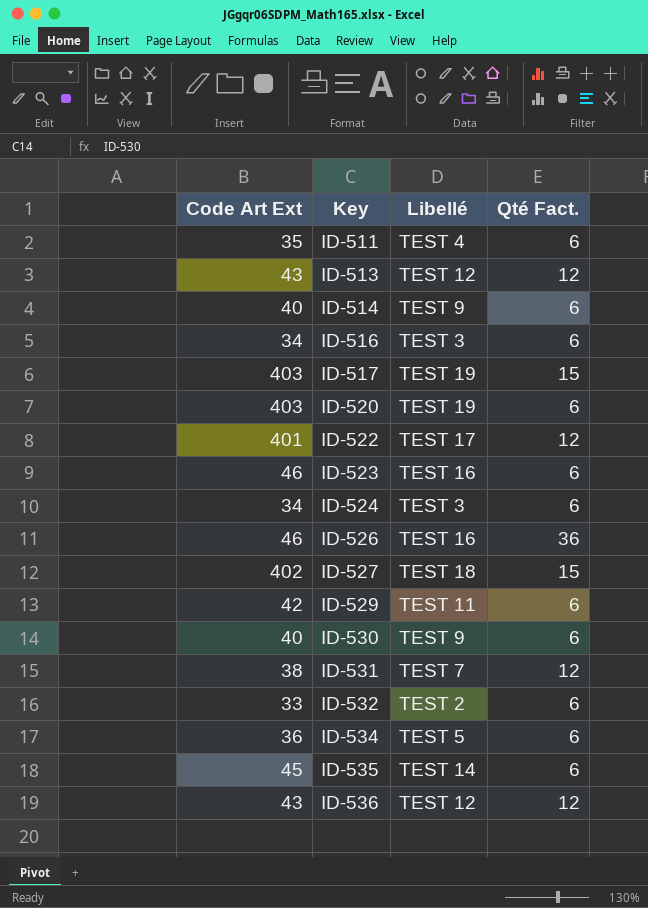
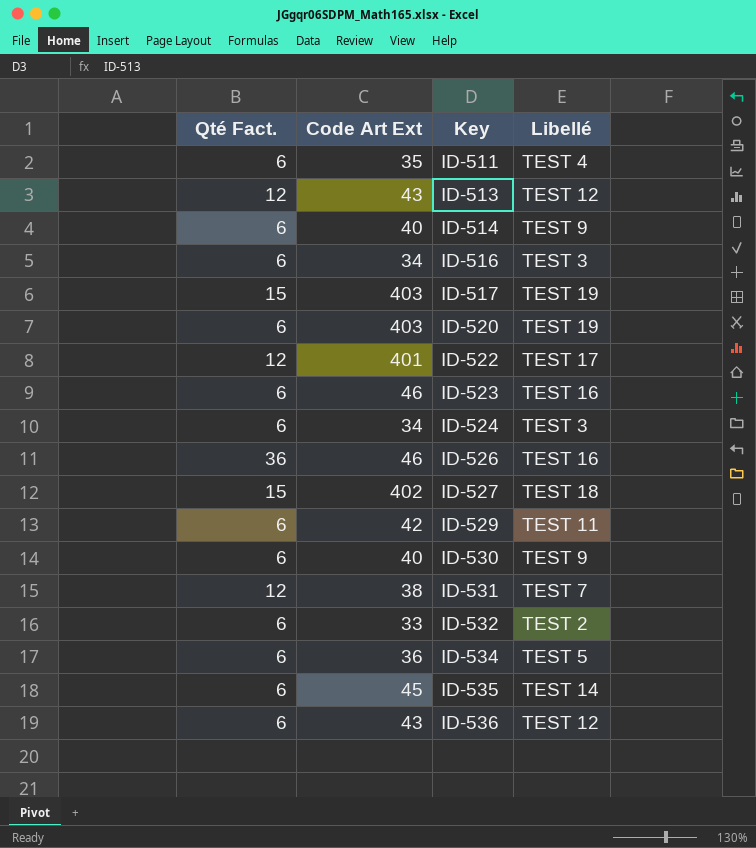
column Qté Fact. | position: 4 -> 1
ID-536 | Qté Fact.: 12 -> 6

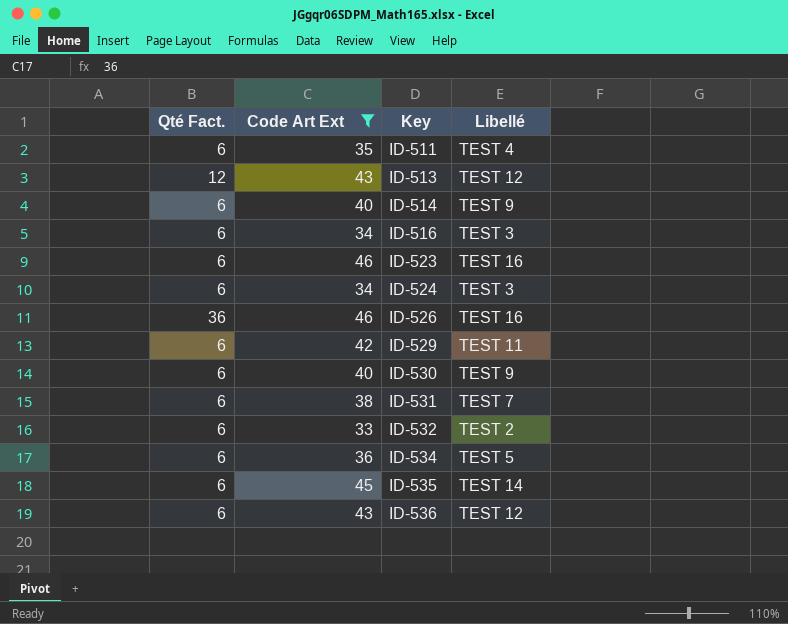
filter: none -> Code Art Ext <= 46
ID-531 | Qté Fact.: 12 -> 6

